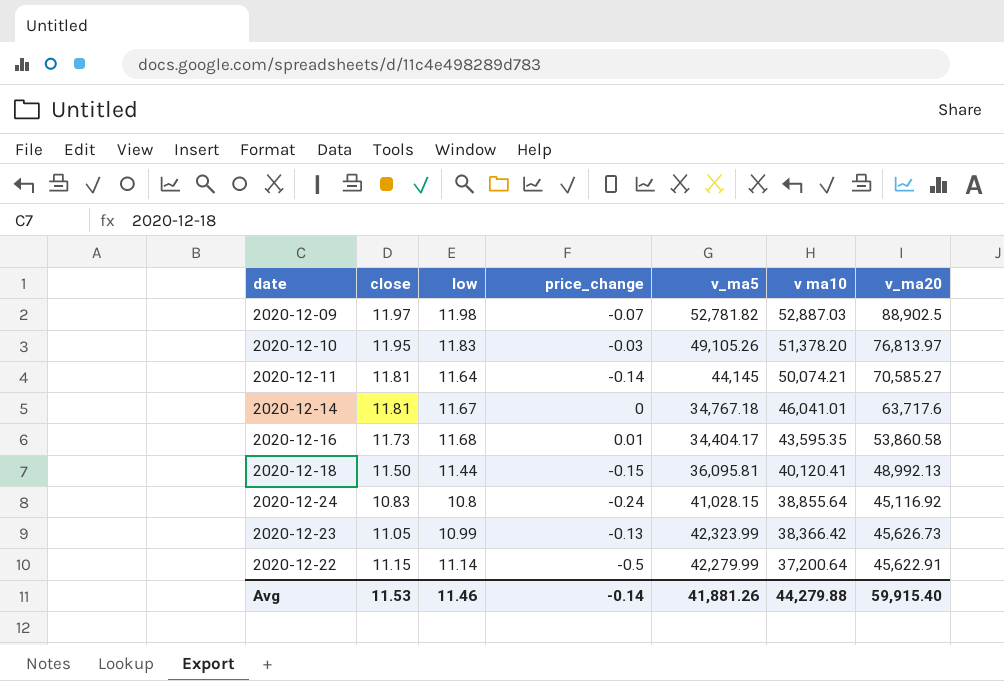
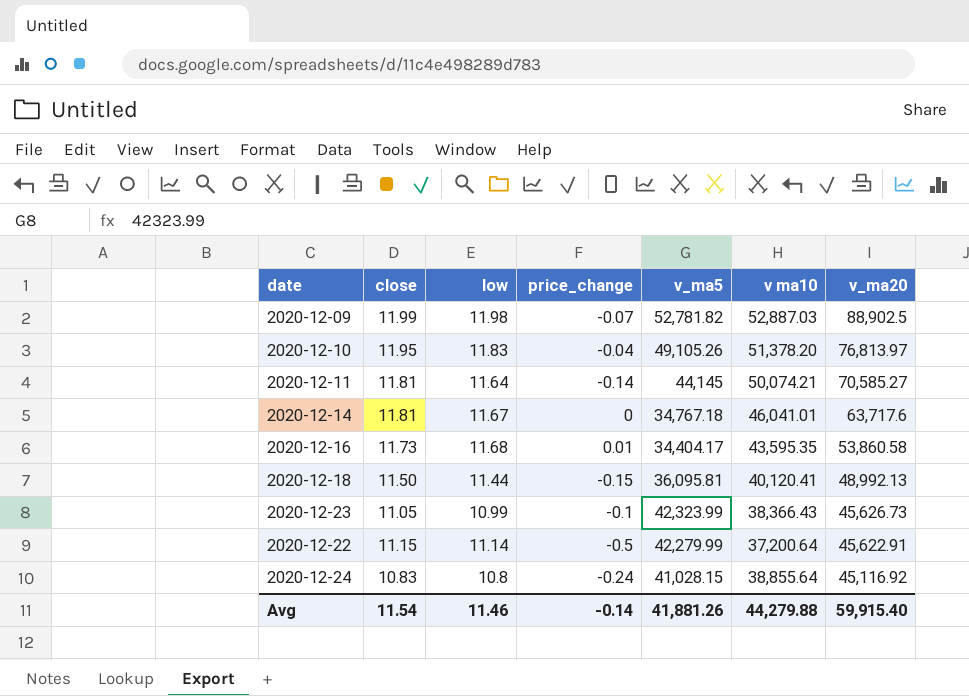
row order: v ma10 descending -> v_ma20 descending
2020-12-09 | close: 11.97 -> 11.99
2020-12-10 | price_change: -0.03 -> -0.04
2020-12-23 | price_change: -0.13 -> -0.1
2020-12-23 | v ma10: 38,366.42 -> 38,366.43
Avg | close: 11.53 -> 11.54

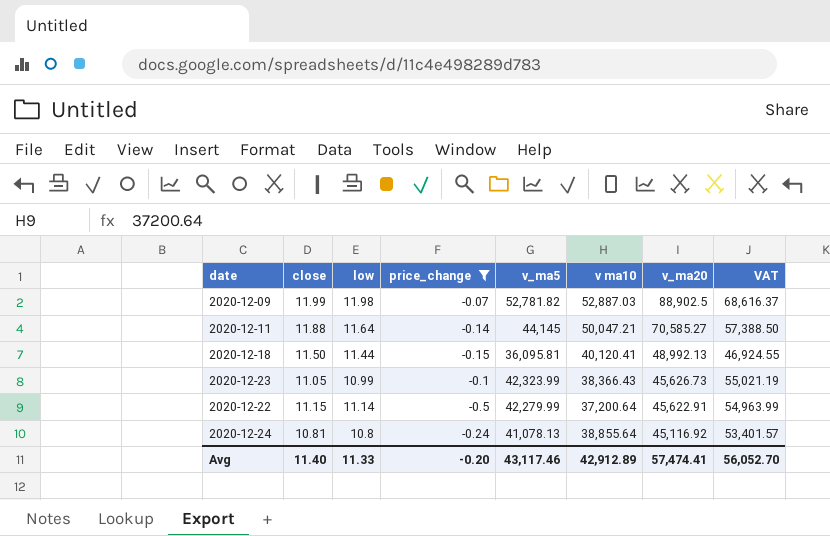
filter: none -> price_change <= -0.07
column VAT | formula: none -> [v_ma5] * 1.3
2020-12-11 | close: 11.81 -> 11.88
2020-12-11 | v ma10: 50,074.21 -> 50,047.21
2020-12-24 | close: 10.83 -> 10.81
2020-12-24 | v_ma5: 41,028.15 -> 41,078.13
Avg | close: 11.54 -> 11.40
Avg | low: 11.46 -> 11.33
Avg | price_change: -0.14 -> -0.20
Avg | v_ma5: 41,881.26 -> 43,117.46
Avg | v ma10: 44,279.88 -> 42,912.89
Avg | v_ma20: 59,915.40 -> 57,474.41

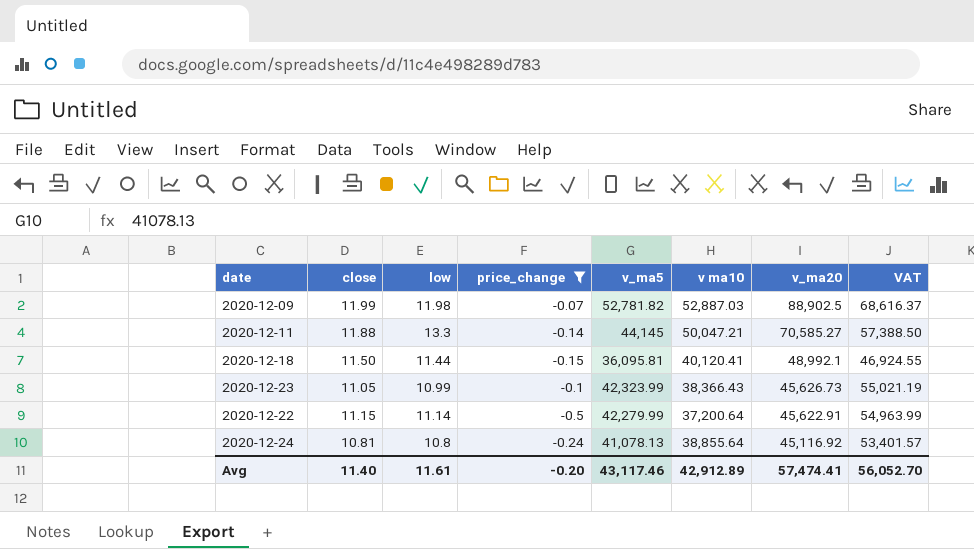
2020-12-11 | low: 11.64 -> 13.3
2020-12-18 | v_ma20: 48,992.13 -> 48,992.1
Avg | low: 11.33 -> 11.61

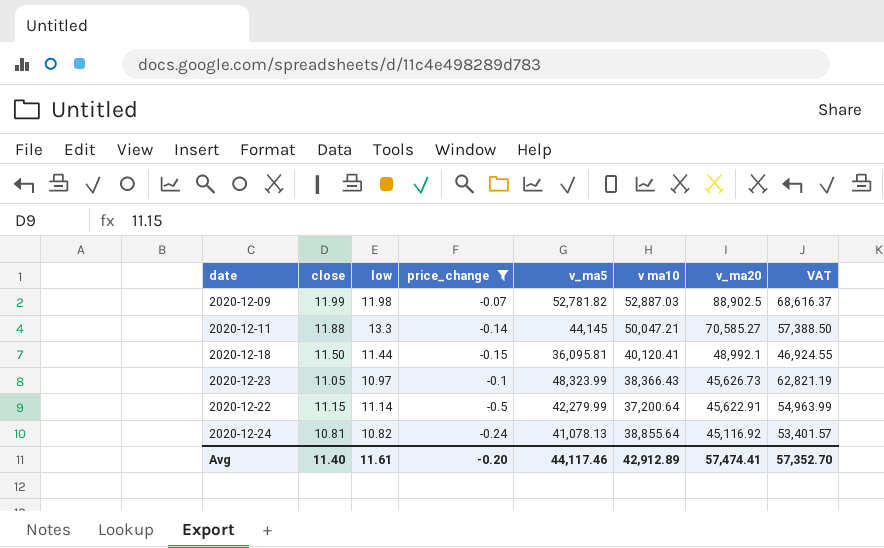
2020-12-23 | low: 10.99 -> 10.97
2020-12-23 | v_ma5: 42,323.99 -> 48,323.99
2020-12-23 | VAT: 55,021.19 -> 62,821.19
2020-12-24 | low: 10.8 -> 10.82
Avg | v_ma5: 43,117.46 -> 44,117.46
Avg | VAT: 56,052.70 -> 57,352.70

